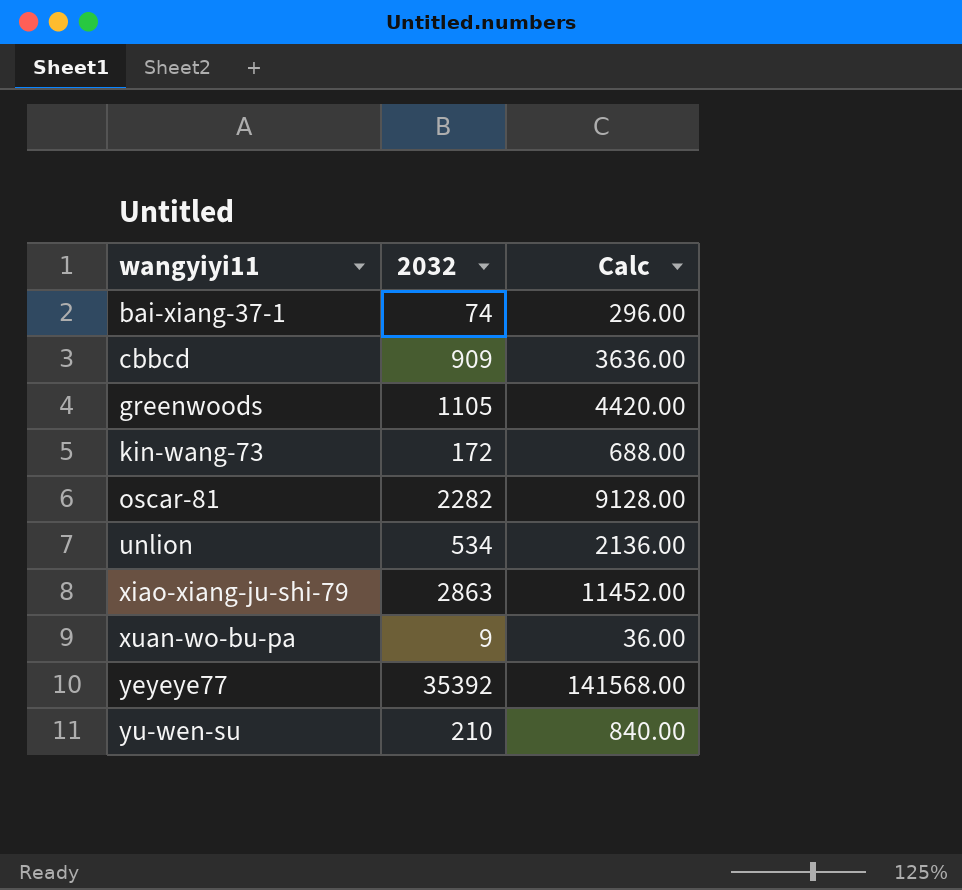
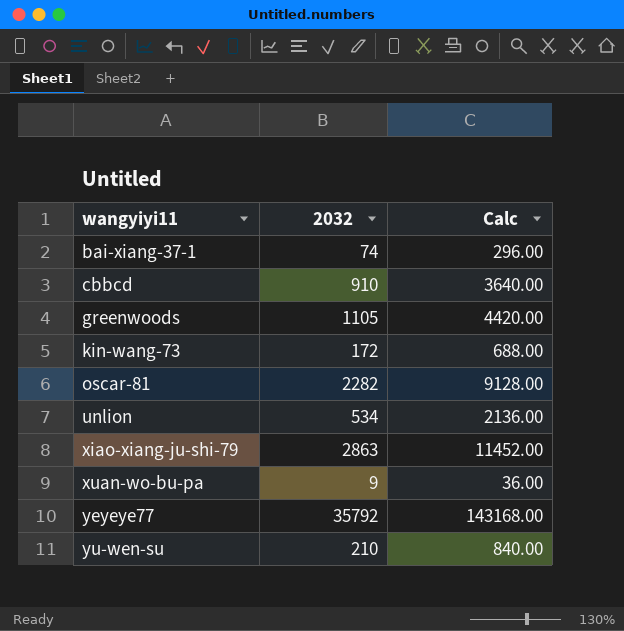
cbbcd | 2032: 909 -> 910
cbbcd | Calc: 3636.00 -> 3640.00
yeyeye77 | 2032: 35392 -> 35792
yeyeye77 | Calc: 141568.00 -> 143168.00

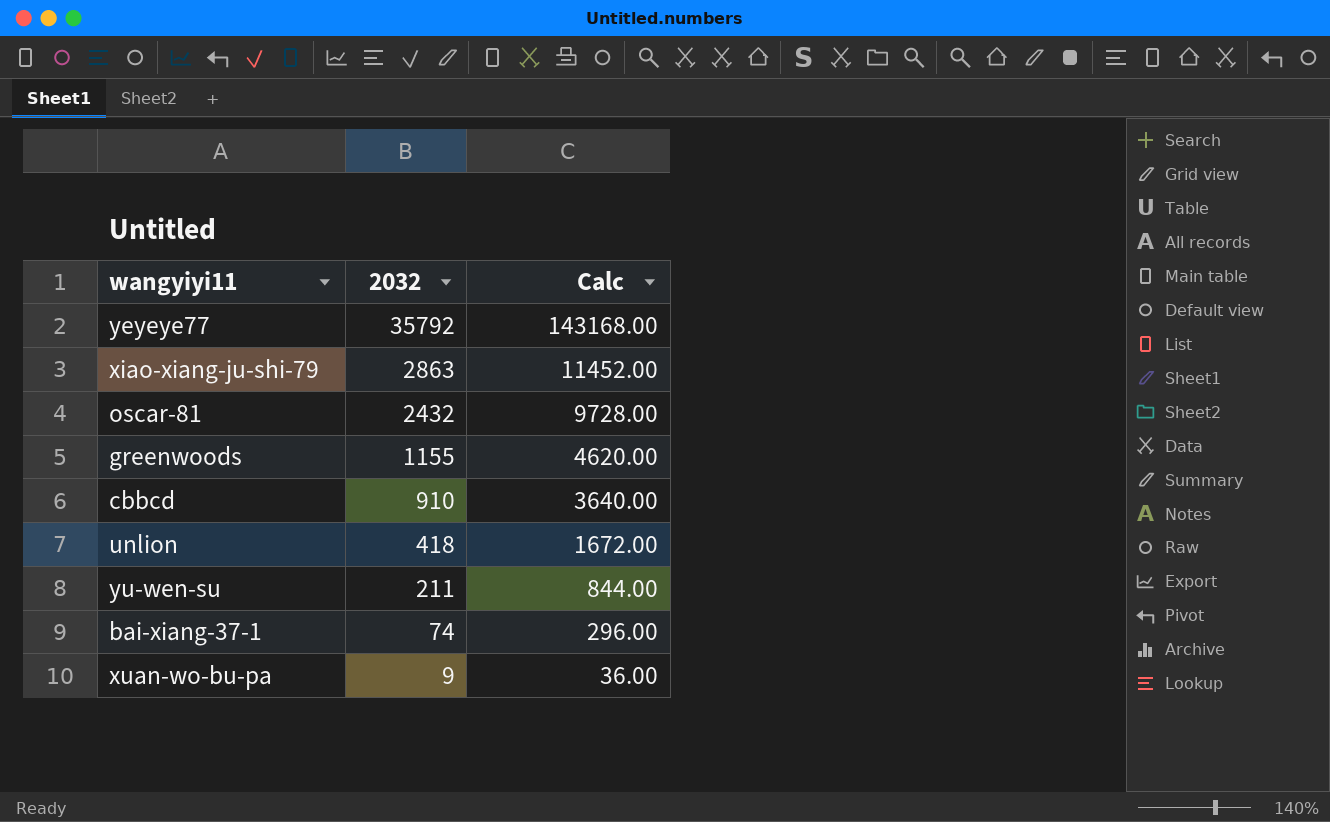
row order: wangyiyi11 ascending -> 2032 descending
row kin-wang-73: 172 | 688.00 -> none
oscar-81 | 2032: 2282 -> 2432
oscar-81 | Calc: 9128.00 -> 9728.00
greenwoods | 2032: 1105 -> 1155
greenwoods | Calc: 4420.00 -> 4620.00
unlion | 2032: 534 -> 418
unlion | Calc: 2136.00 -> 1672.00
yu-wen-su | 2032: 210 -> 211
yu-wen-su | Calc: 840.00 -> 844.00

